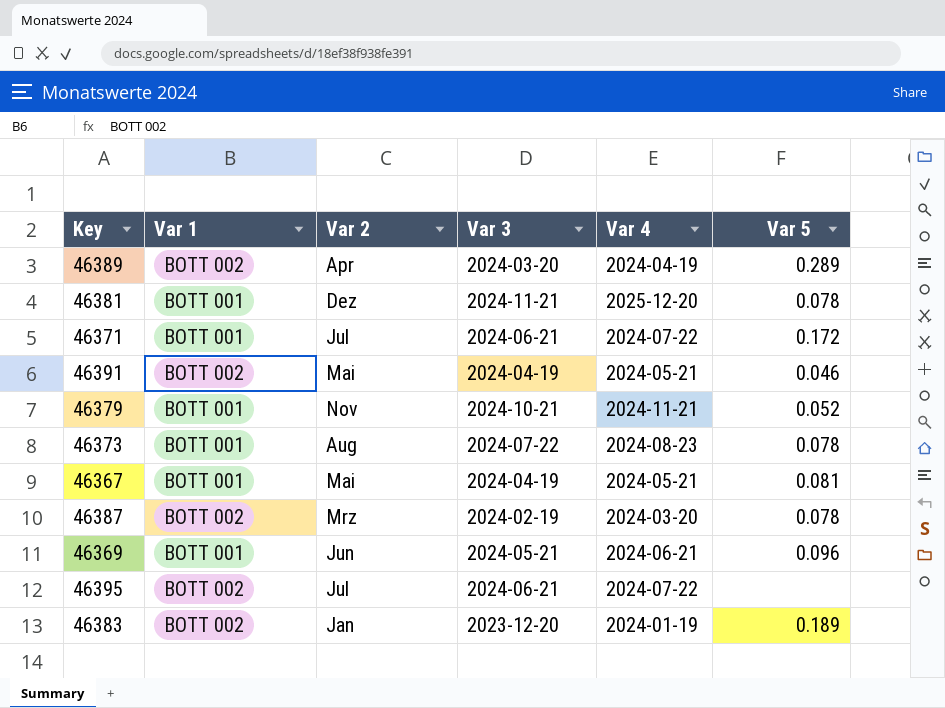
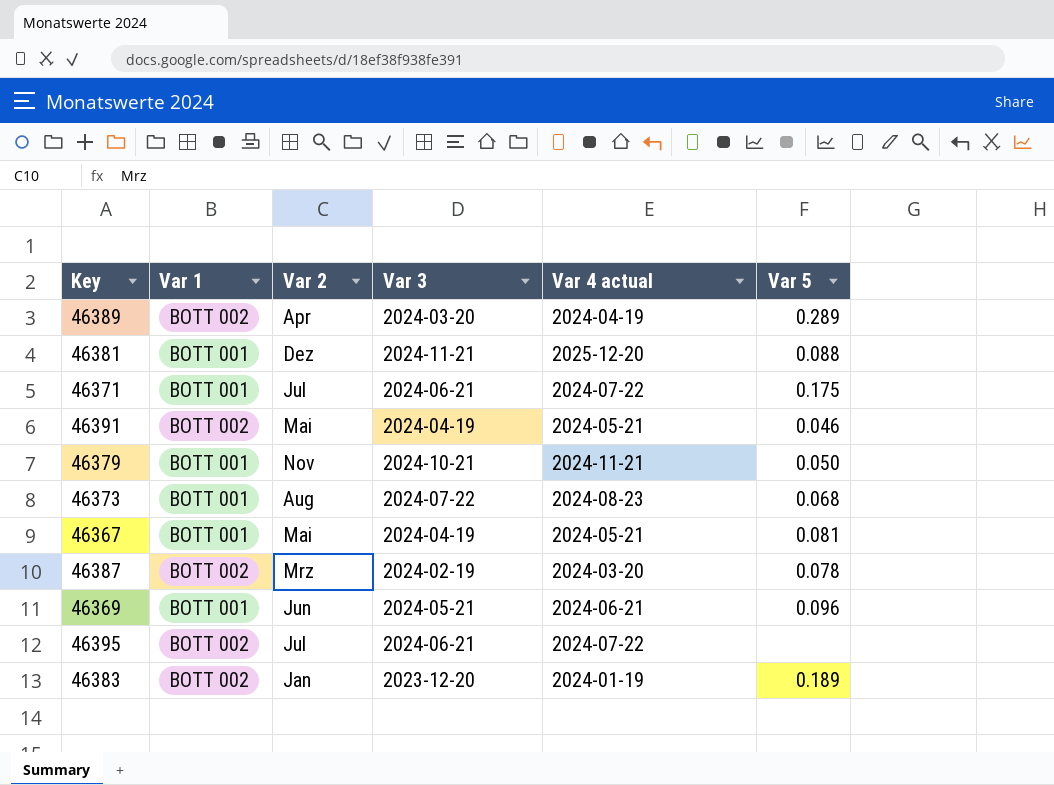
column name: Var 4 -> Var 4 actual
46381 | Var 5: 0.078 -> 0.088
46371 | Var 5: 0.172 -> 0.175
46379 | Var 5: 0.052 -> 0.050
46373 | Var 5: 0.078 -> 0.068

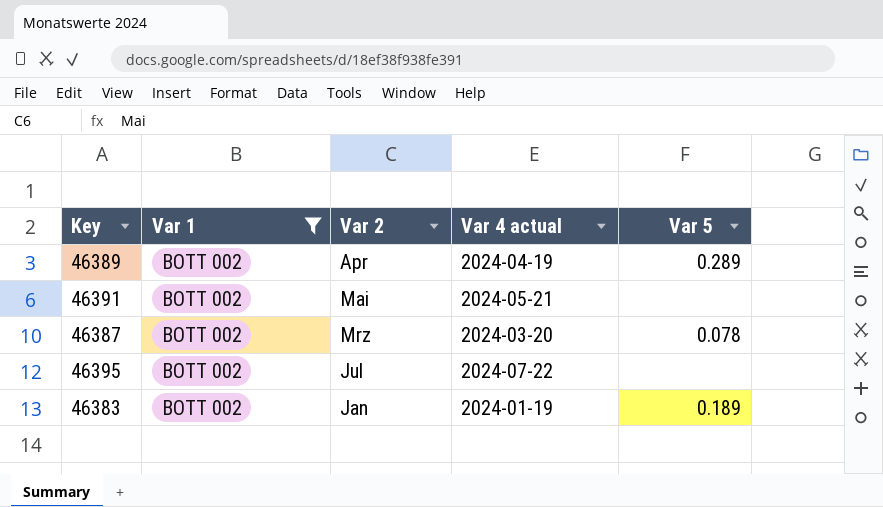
filter: none -> Var 1 = BOTT 002
column Var 3 | position: 4 -> none
46391 | Var 5: 0.046 -> none

